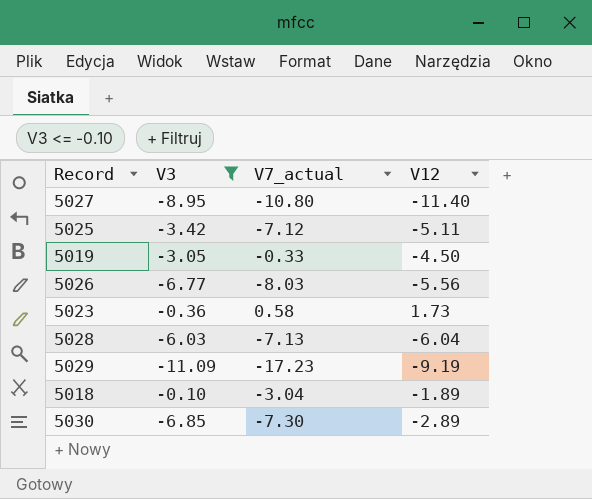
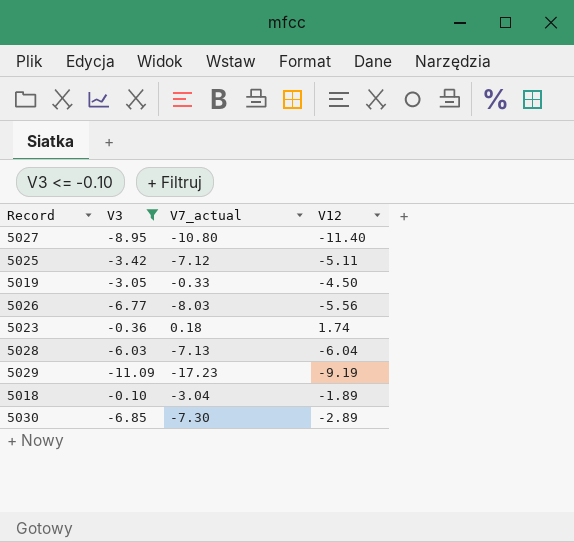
5023 | V7_actual: 0.58 -> 0.18
5023 | V12: 1.73 -> 1.74

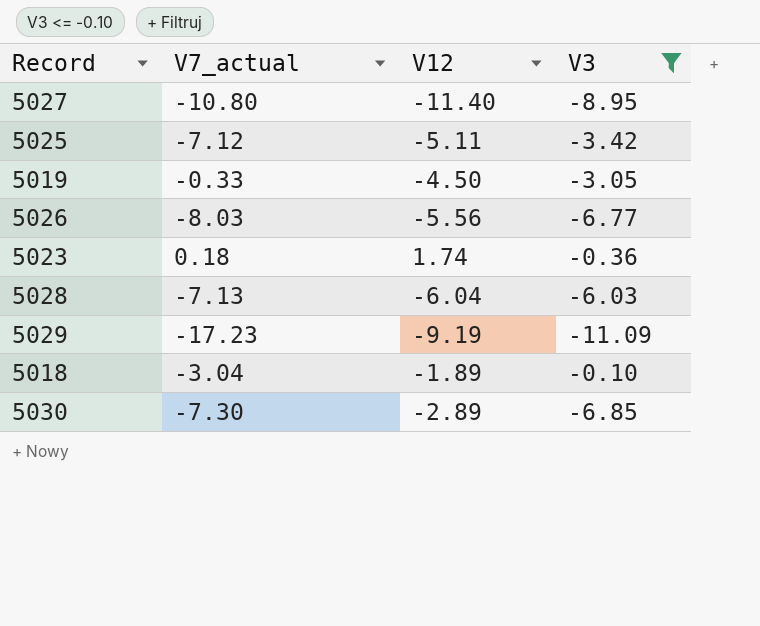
column V3 | position: 2 -> 4

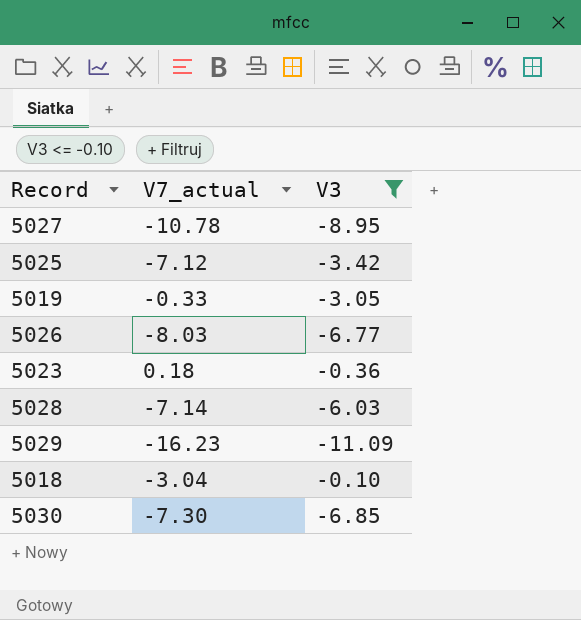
column V12 | position: 3 -> none
5027 | V7_actual: -10.80 -> -10.78
5028 | V7_actual: -7.13 -> -7.14
5029 | V7_actual: -17.23 -> -16.23

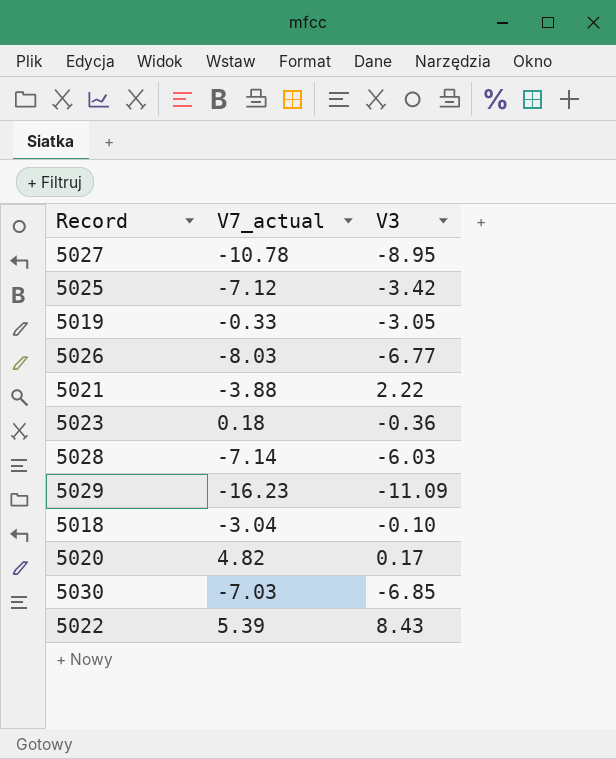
filter: V3 <= -0.10 -> none
5030 | V7_actual: -7.30 -> -7.03

